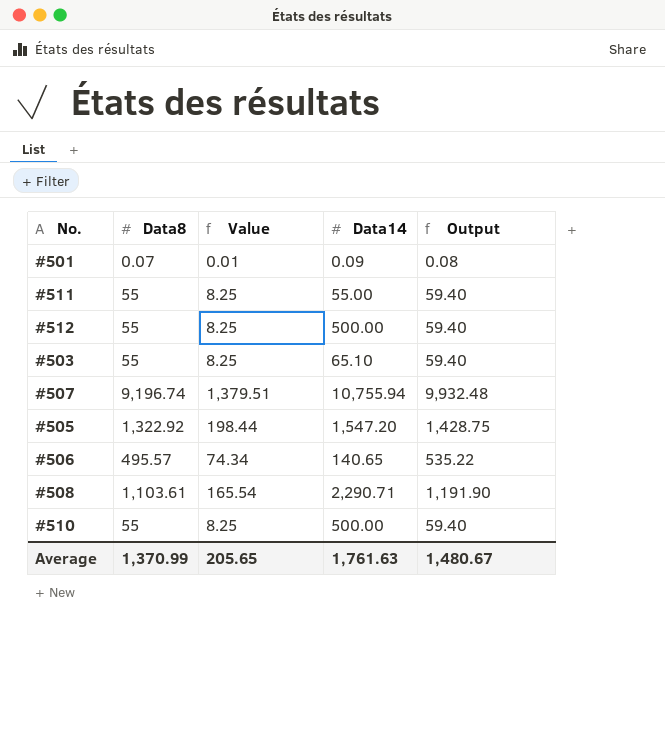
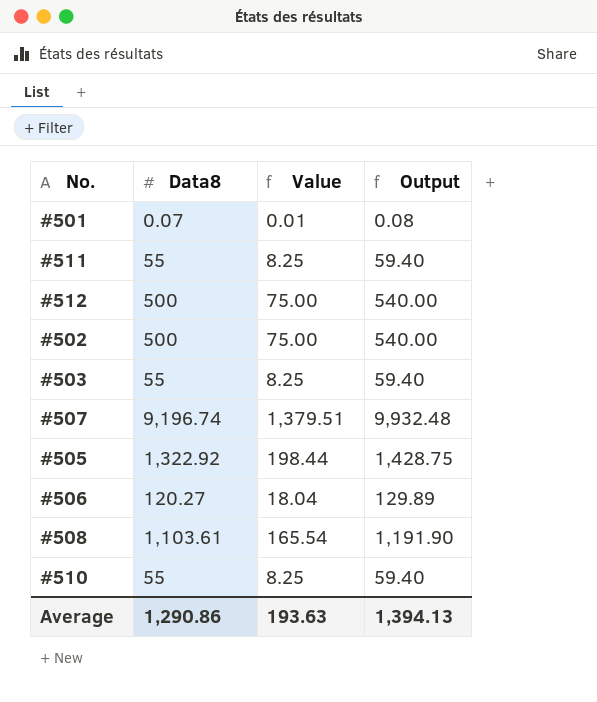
column Data14 | position: 4 -> none
#512 | Data8: 55 -> 500
#512 | Value: 8.25 -> 75.00
#512 | Output: 59.40 -> 540.00
row #502: none -> 500 | 75.00 | 540.00
#506 | Data8: 495.57 -> 120.27
#506 | Value: 74.34 -> 18.04
#506 | Output: 535.22 -> 129.89
Average | Data8: 1,370.99 -> 1,290.86
Average | Value: 205.65 -> 193.63
Average | Output: 1,480.67 -> 1,394.13

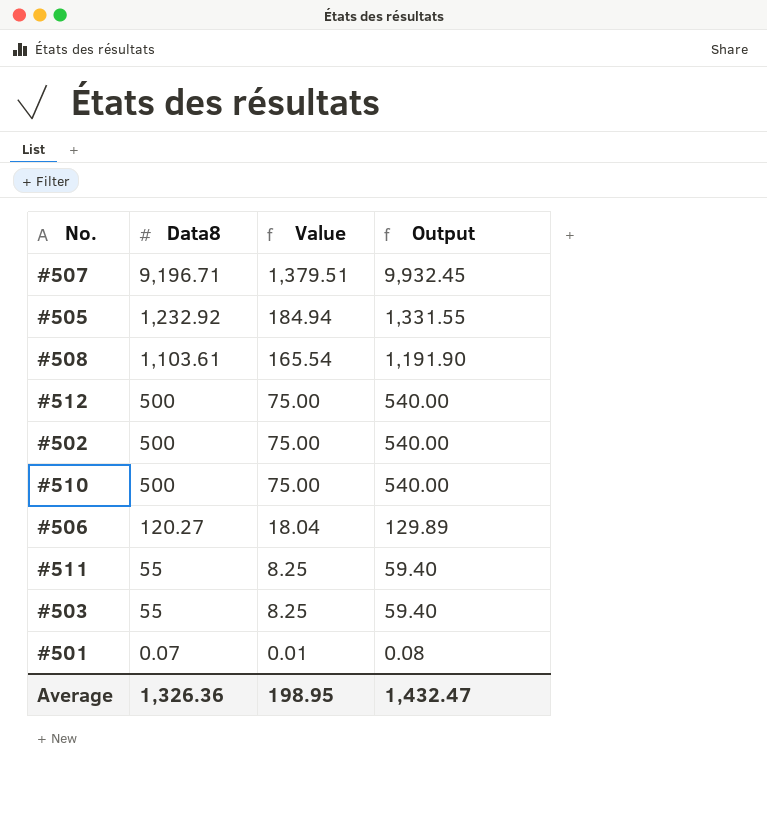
row order: none -> Data8 descending
#507 | Data8: 9,196.74 -> 9,196.71
#507 | Output: 9,932.48 -> 9,932.45
#505 | Data8: 1,322.92 -> 1,232.92
#505 | Value: 198.44 -> 184.94
#505 | Output: 1,428.75 -> 1,331.55
#510 | Data8: 55 -> 500
#510 | Value: 8.25 -> 75.00
#510 | Output: 59.40 -> 540.00
Average | Data8: 1,290.86 -> 1,326.36
Average | Value: 193.63 -> 198.95
Average | Output: 1,394.13 -> 1,432.47

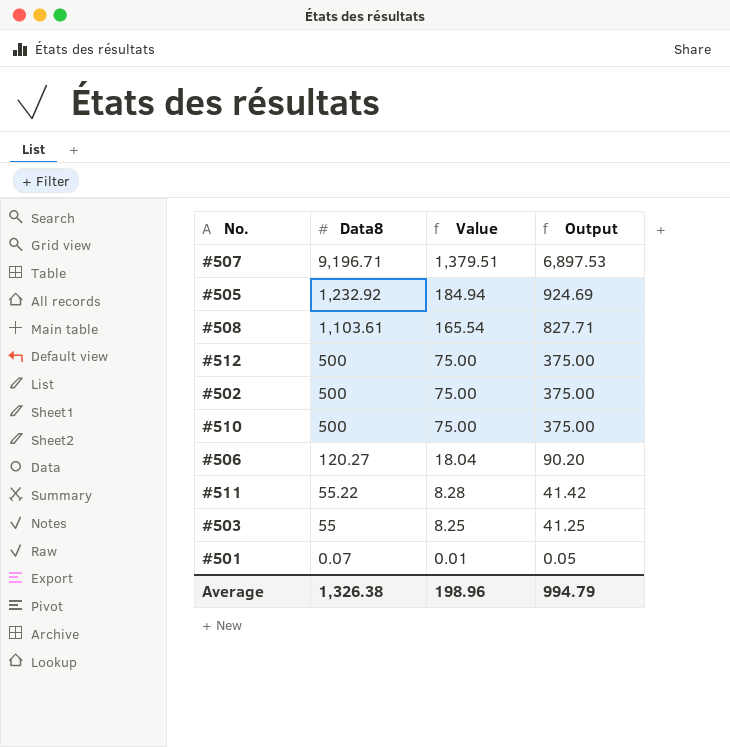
column Output | formula: [Data8] * 1.08 -> [Data8] * 0.75
#511 | Data8: 55 -> 55.22
#511 | Value: 8.25 -> 8.28
Average | Data8: 1,326.36 -> 1,326.38
Average | Value: 198.95 -> 198.96
Average | Output: 1,432.47 -> 994.79

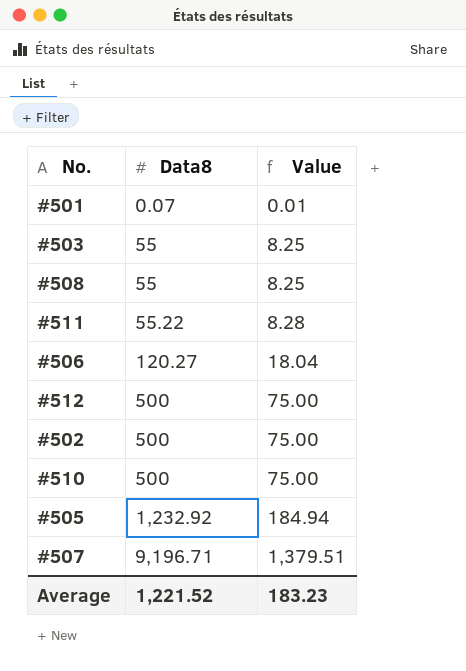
row order: Data8 descending -> Data8 ascending
column Output | formula: [Data8] * 0.75 -> none
#508 | Data8: 1,103.61 -> 55
#508 | Value: 165.54 -> 8.25
Average | Data8: 1,326.38 -> 1,221.52
Average | Value: 198.96 -> 183.23

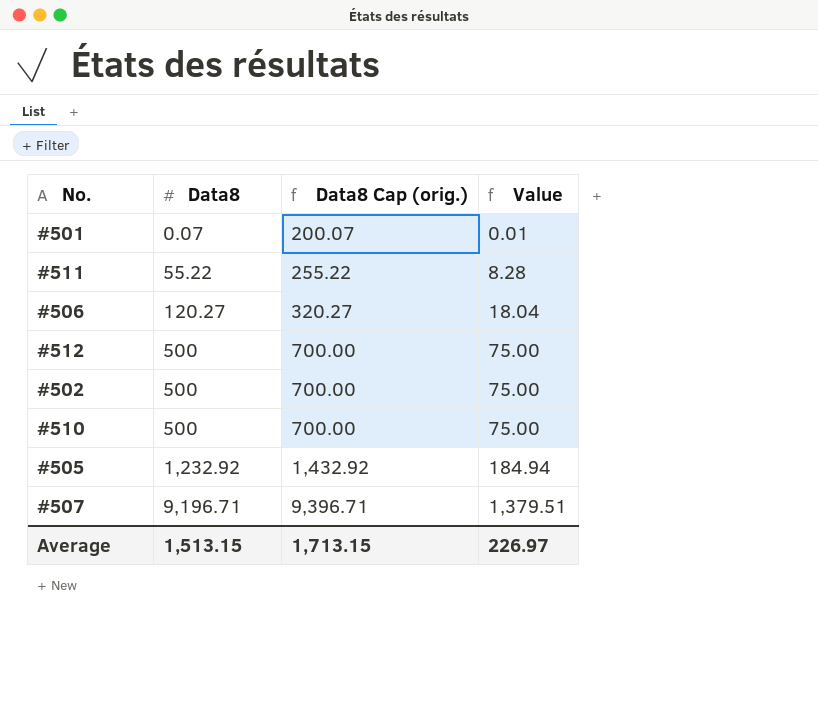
column Data8 Cap (orig.) | formula: none -> [Data8] + 200
row #503: 55 | 8.25 -> none
row #508: 55 | 8.25 -> none
Average | Data8: 1,221.52 -> 1,513.15
Average | Value: 183.23 -> 226.97

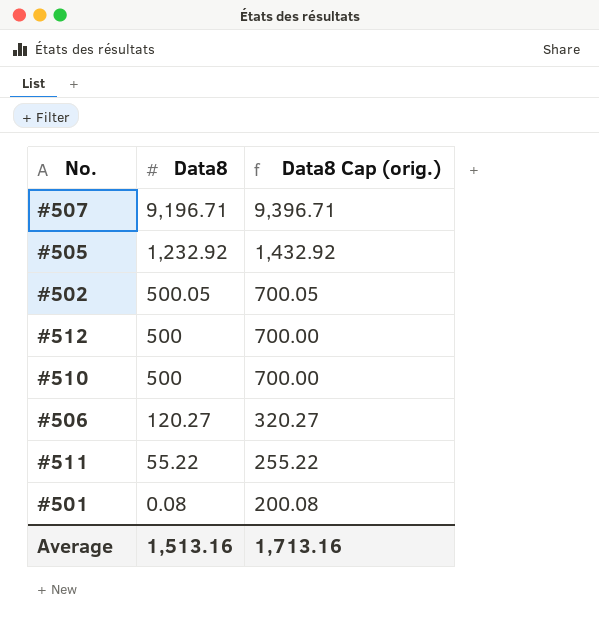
row order: Data8 ascending -> Data8 descending
column Value | formula: [Data8] * 0.15 -> none
#502 | Data8: 500 -> 500.05
#502 | Data8 Cap (orig.): 700.00 -> 700.05
#501 | Data8: 0.07 -> 0.08
#501 | Data8 Cap (orig.): 200.07 -> 200.08
Average | Data8: 1,513.15 -> 1,513.16
Average | Data8 Cap (orig.): 1,713.15 -> 1,713.16

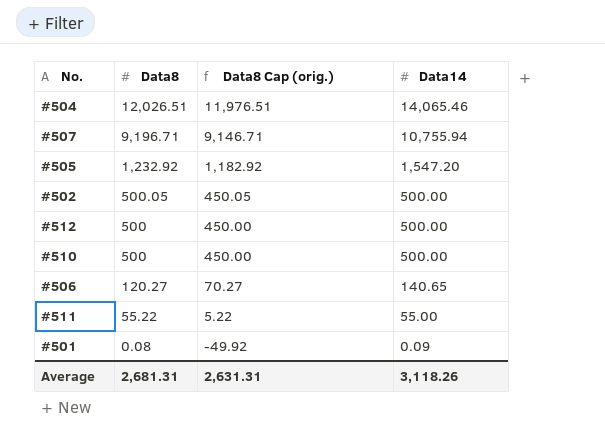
column Data8 Cap (orig.) | formula: [Data8] + 200 -> [Data8] - 50
column Data14 | position: none -> 4
row #504: none -> 12,026.51 | 11,976.51 | 14,065.46
Average | Data8: 1,513.16 -> 2,681.31
Average | Data8 Cap (orig.): 1,713.16 -> 2,631.31

